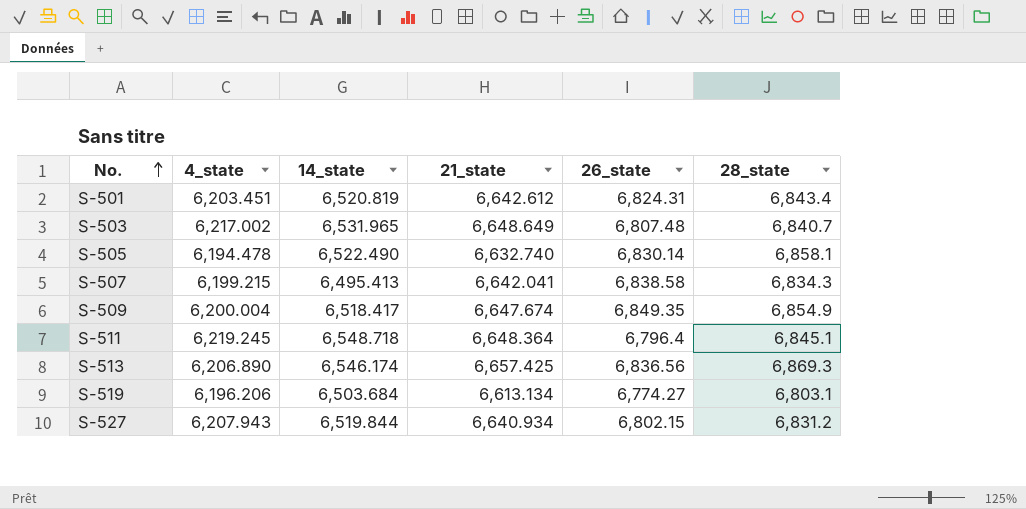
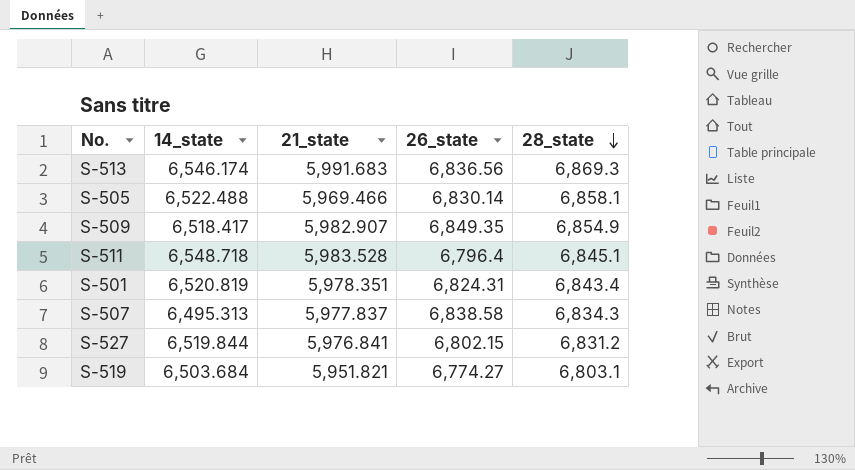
row order: No. ascending -> 28_state descending
column 4_state | position: 2 -> none
row S-503: 6,217.002 | 6,531.965 | 6,648.649 | 6,807.48 | 6,840.7 -> none
S-513 | 21_state: 6,657.425 -> 5,991.683
S-505 | 14_state: 6,522.490 -> 6,522.488
S-505 | 21_state: 6,632.740 -> 5,969.466
S-509 | 21_state: 6,647.674 -> 5,982.907
S-511 | 21_state: 6,648.364 -> 5,983.528
S-501 | 21_state: 6,642.612 -> 5,978.351
S-507 | 14_state: 6,495.413 -> 6,495.313
S-507 | 21_state: 6,642.041 -> 5,977.837
S-527 | 21_state: 6,640.934 -> 5,976.841
S-519 | 21_state: 6,613.134 -> 5,951.821

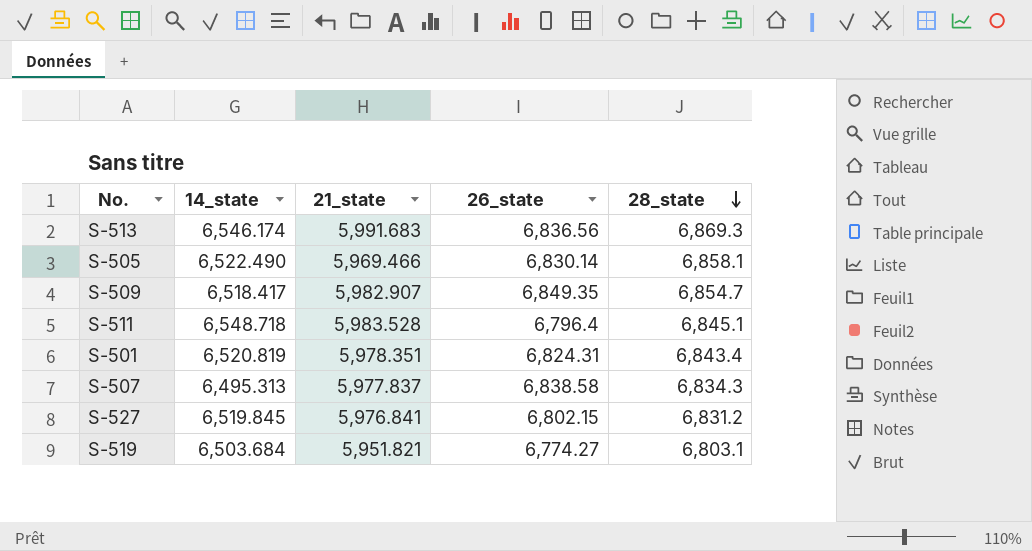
S-505 | 14_state: 6,522.488 -> 6,522.490
S-509 | 28_state: 6,854.9 -> 6,854.7
S-527 | 14_state: 6,519.844 -> 6,519.845

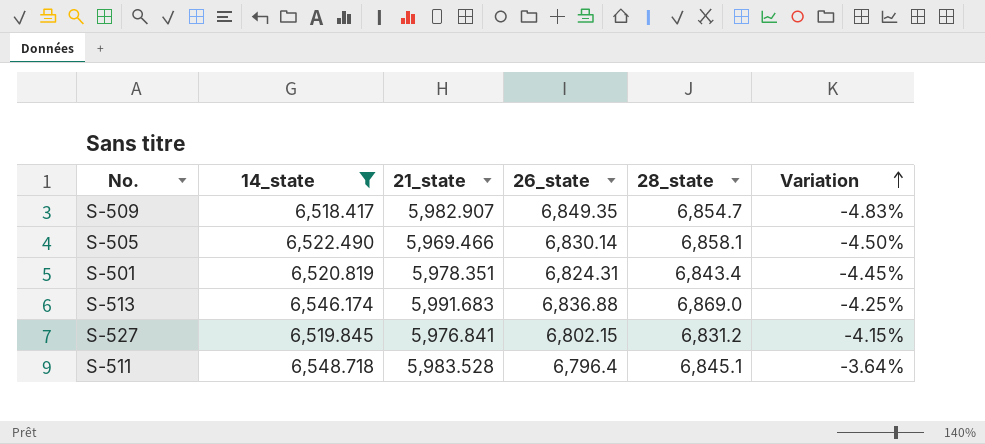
filter: none -> 14_state >= 6,518.417
row order: 28_state descending -> Variation ascending
column Variation | formula: none -> ([14_state] - [26_state]) / [26_state]
S-513 | 26_state: 6,836.56 -> 6,836.88
S-513 | 28_state: 6,869.3 -> 6,869.0

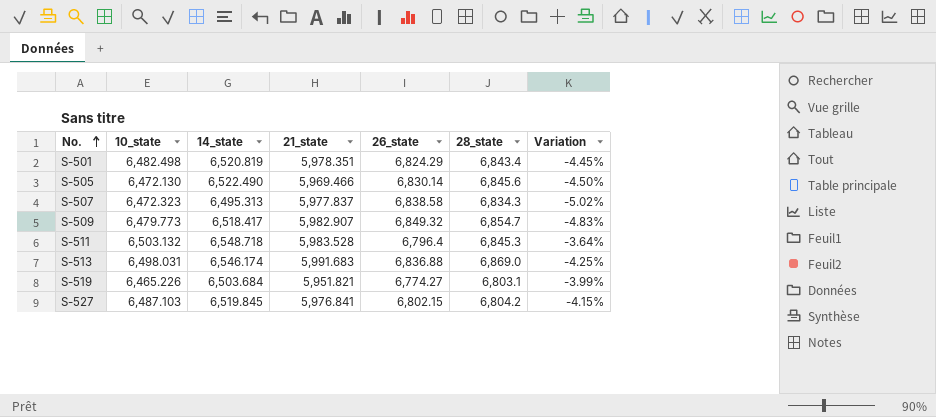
filter: 14_state >= 6,518.417 -> none
row order: Variation ascending -> No. ascending
column 10_state | position: none -> 2
S-501 | 26_state: 6,824.31 -> 6,824.29
S-505 | 28_state: 6,858.1 -> 6,845.6
S-509 | 26_state: 6,849.35 -> 6,849.32
S-511 | 28_state: 6,845.1 -> 6,845.3
S-527 | 28_state: 6,831.2 -> 6,804.2

